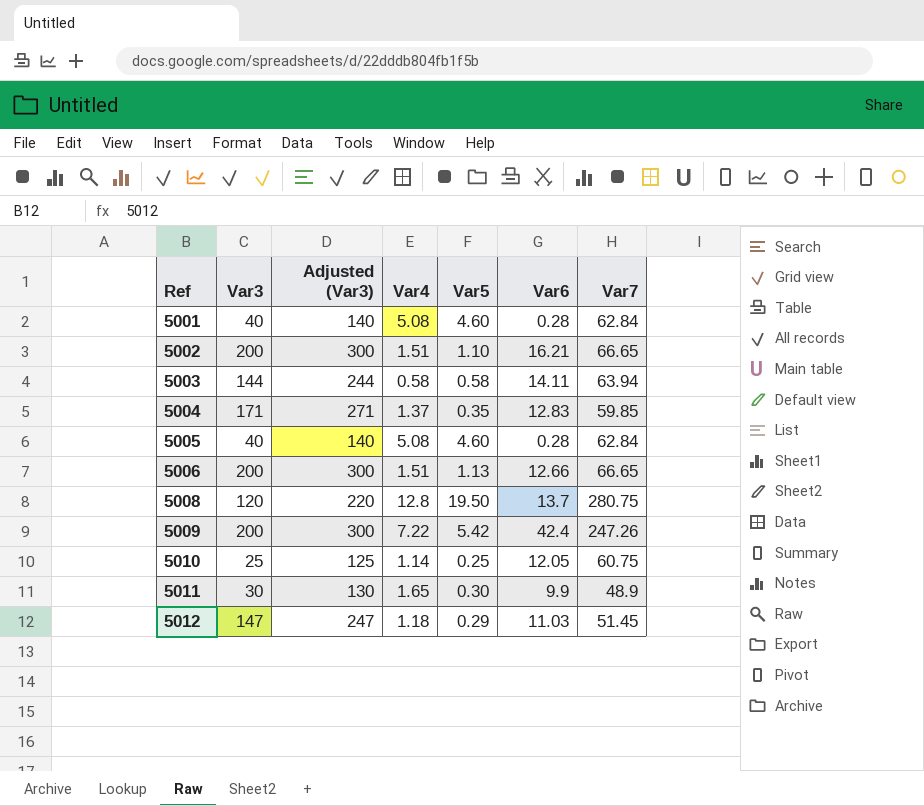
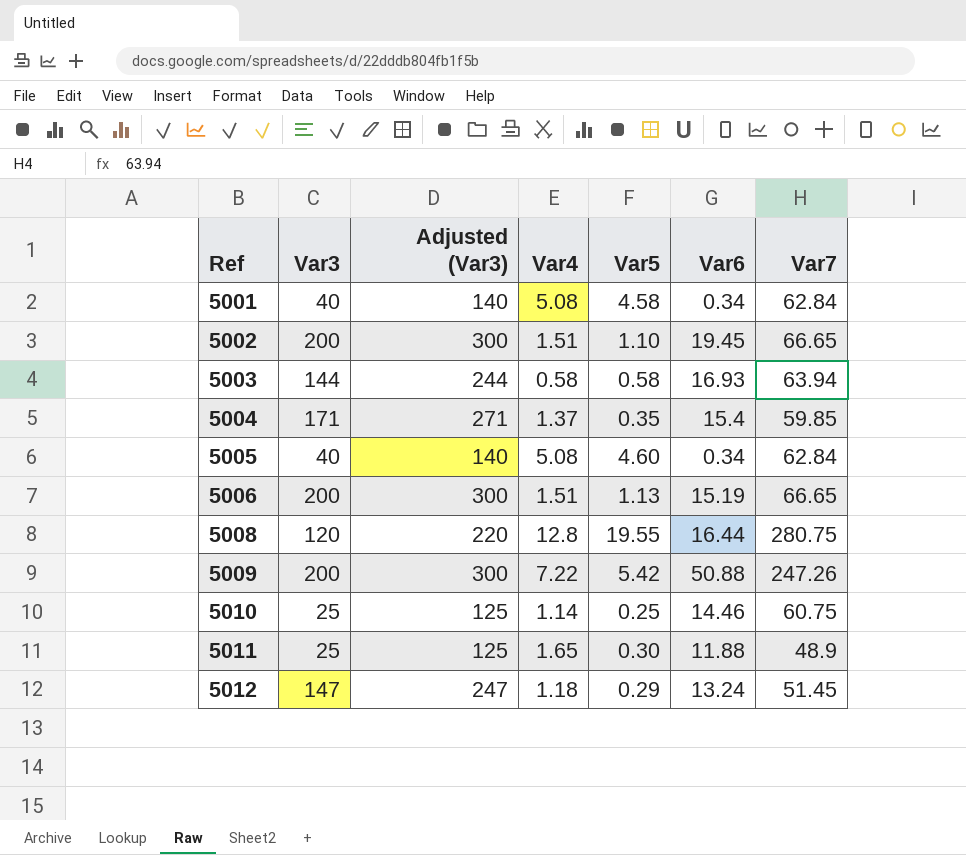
5001 | Var5: 4.60 -> 4.58
5001 | Var6: 0.28 -> 0.34
5002 | Var6: 16.21 -> 19.45
5003 | Var6: 14.11 -> 16.93
5004 | Var6: 12.83 -> 15.4
5005 | Var6: 0.28 -> 0.34
5006 | Var6: 12.66 -> 15.19
5008 | Var5: 19.50 -> 19.55
5008 | Var6: 13.7 -> 16.44
5009 | Var6: 42.4 -> 50.88
5010 | Var6: 12.05 -> 14.46
5011 | Var3: 30 -> 25
5011 | Adjusted (Var3): 130 -> 125
5011 | Var6: 9.9 -> 11.88
5012 | Var6: 11.03 -> 13.24

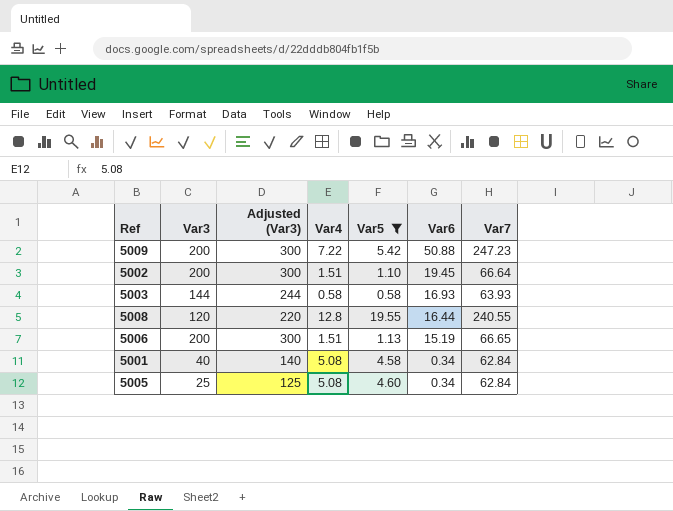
filter: none -> Var5 >= 0.58
row order: Ref ascending -> Var6 descending
5009 | Var7: 247.26 -> 247.23
5002 | Var7: 66.65 -> 66.64
5003 | Var7: 63.94 -> 63.93
5008 | Var7: 280.75 -> 240.55
5005 | Var3: 40 -> 25
5005 | Adjusted (Var3): 140 -> 125

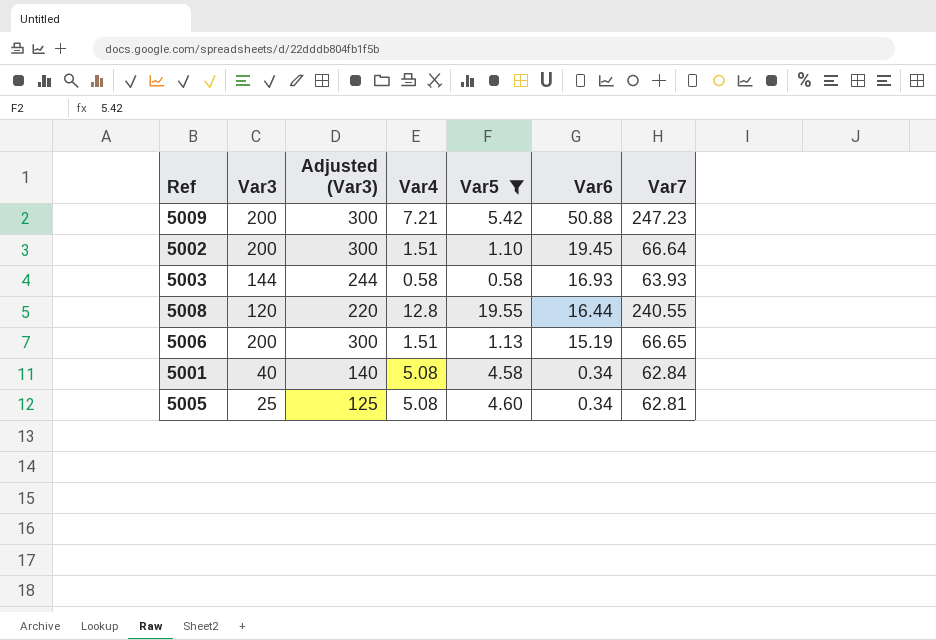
5009 | Var4: 7.22 -> 7.21
5005 | Var7: 62.84 -> 62.81

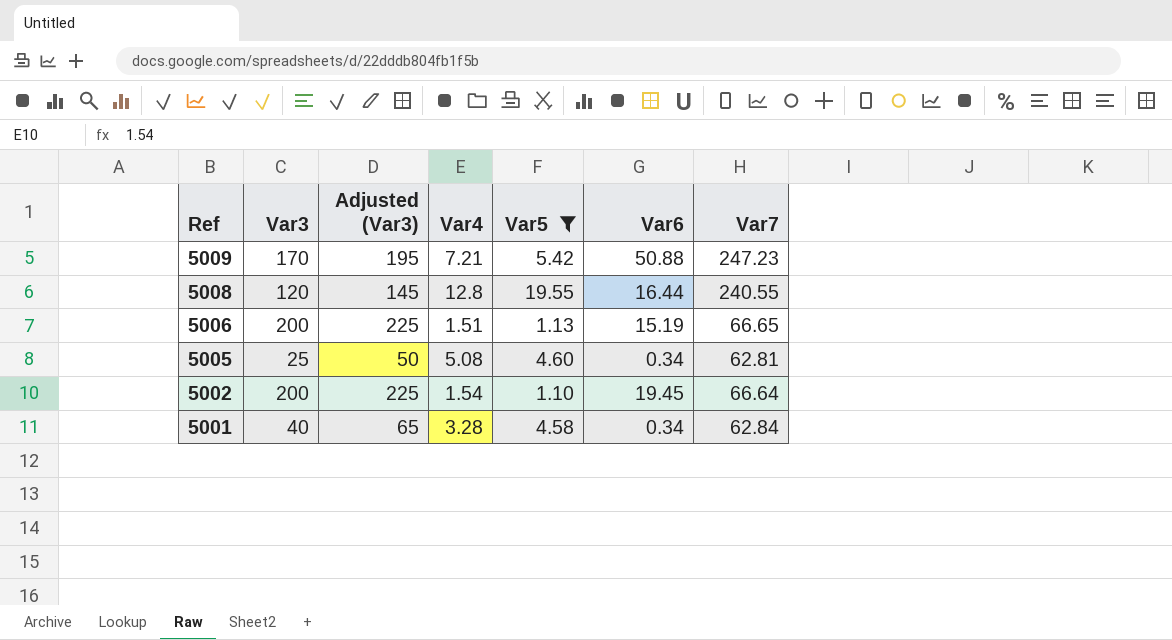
row order: Var6 descending -> Ref descending
column Adjusted (Var3) | formula: [Var3] + 100 -> [Var3] + 25
row 5003: 144 | 244 | 0.58 | 0.58 | 16.93 | 63.93 -> none
5009 | Var3: 200 -> 170
5002 | Var4: 1.51 -> 1.54
5001 | Var4: 5.08 -> 3.28

